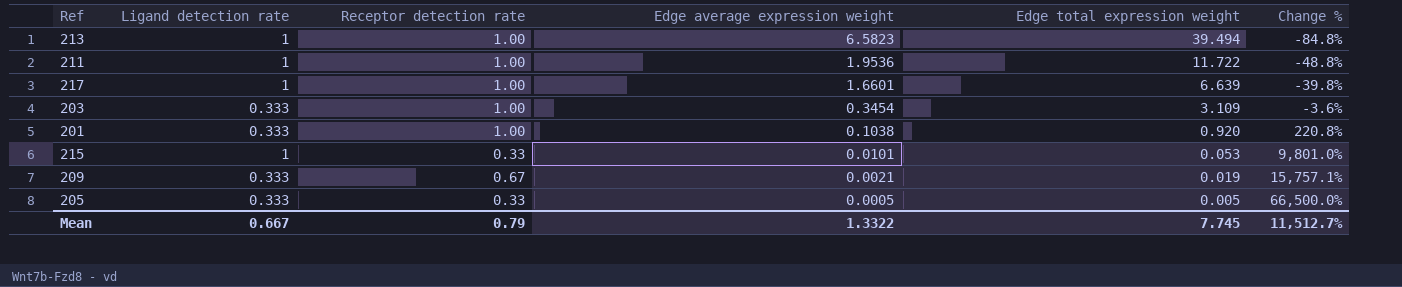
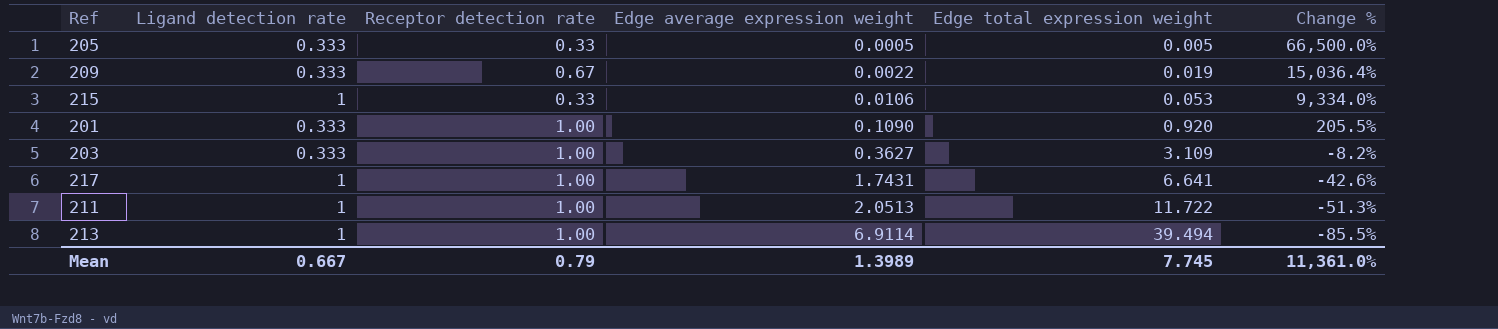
row order: Edge average expression weight descending -> Edge average expression weight ascending
209 | Edge average expression weight: 0.0021 -> 0.0022
209 | Change %: 15,757.1% -> 15,036.4%
215 | Edge average expression weight: 0.0101 -> 0.0106
215 | Change %: 9,801.0% -> 9,334.0%
201 | Edge average expression weight: 0.1038 -> 0.1090
201 | Change %: 220.8% -> 205.5%
203 | Edge average expression weight: 0.3454 -> 0.3627
203 | Change %: -3.6% -> -8.2%
217 | Edge average expression weight: 1.6601 -> 1.7431
217 | Edge total expression weight: 6.639 -> 6.641
217 | Change %: -39.8% -> -42.6%
211 | Edge average expression weight: 1.9536 -> 2.0513
211 | Change %: -48.8% -> -51.3%
213 | Edge average expression weight: 6.5823 -> 6.9114
213 | Change %: -84.8% -> -85.5%
Mean | Edge average expression weight: 1.3322 -> 1.3989
Mean | Change %: 11,512.7% -> 11,361.0%

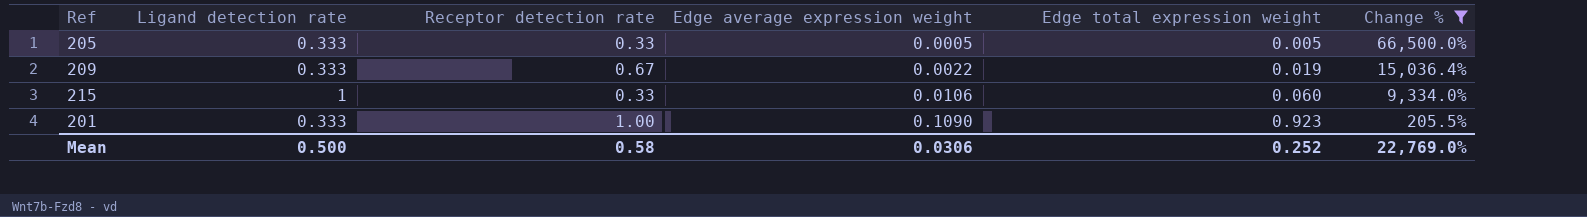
filter: none -> Change % >= 205.5%
215 | Edge total expression weight: 0.053 -> 0.060
201 | Edge total expression weight: 0.920 -> 0.923
Mean | Ligand detection rate: 0.667 -> 0.500
Mean | Receptor detection rate: 0.79 -> 0.58
Mean | Edge average expression weight: 1.3989 -> 0.0306
Mean | Edge total expression weight: 7.745 -> 0.252
Mean | Change %: 11,361.0% -> 22,769.0%

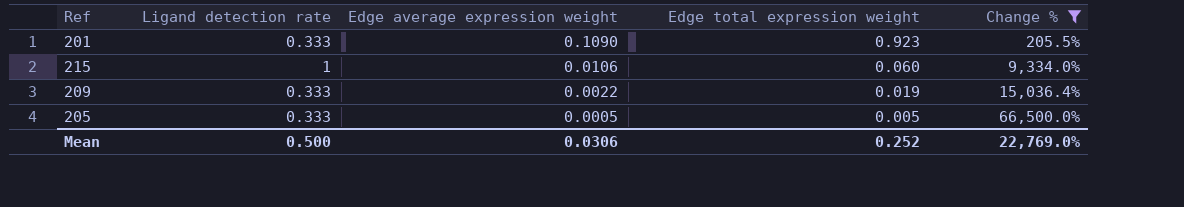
row order: Edge average expression weight ascending -> Edge average expression weight descending
column Receptor detection rate | position: 3 -> none

